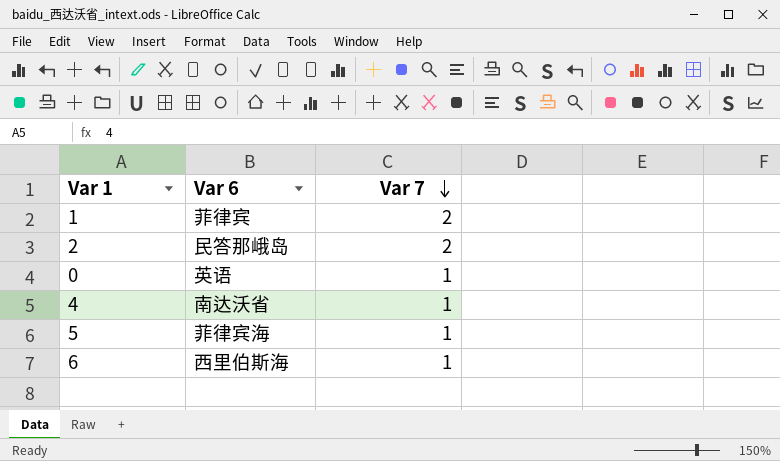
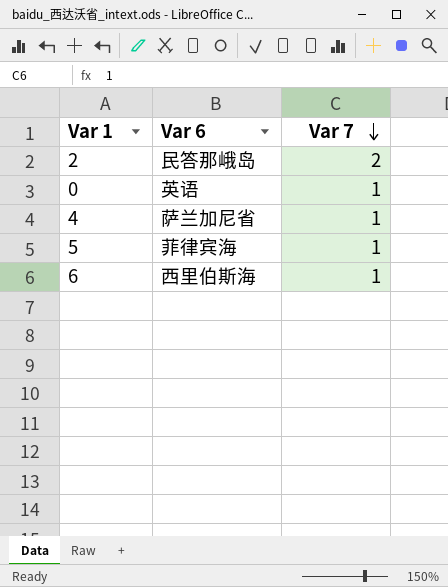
row 1: 菲律宾 | 2 -> none
4 | Var 6: 南达沃省 -> 萨兰加尼省

